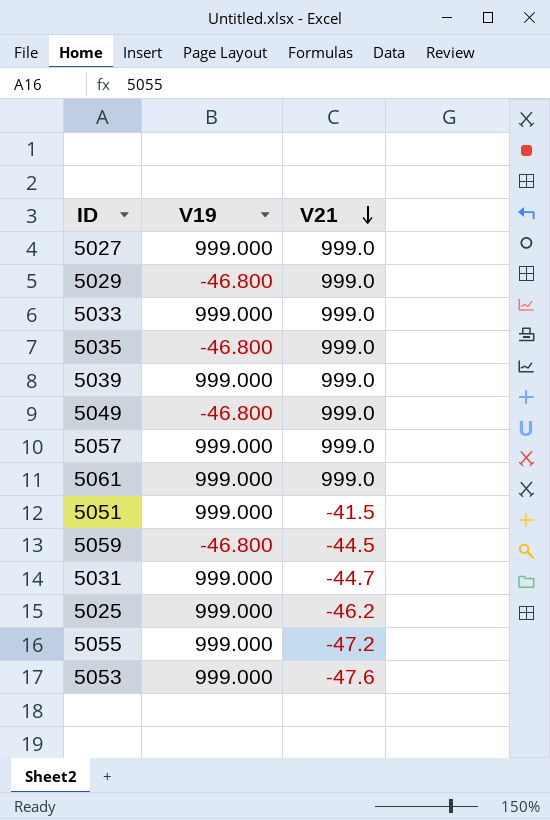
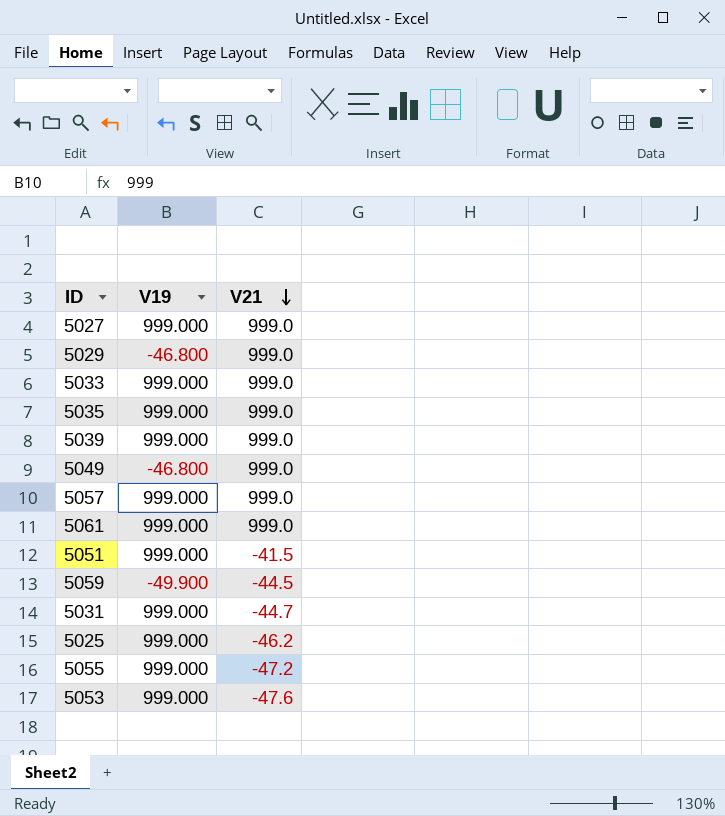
5035 | V19: -46.800 -> 999.000
5059 | V19: -46.800 -> -49.900

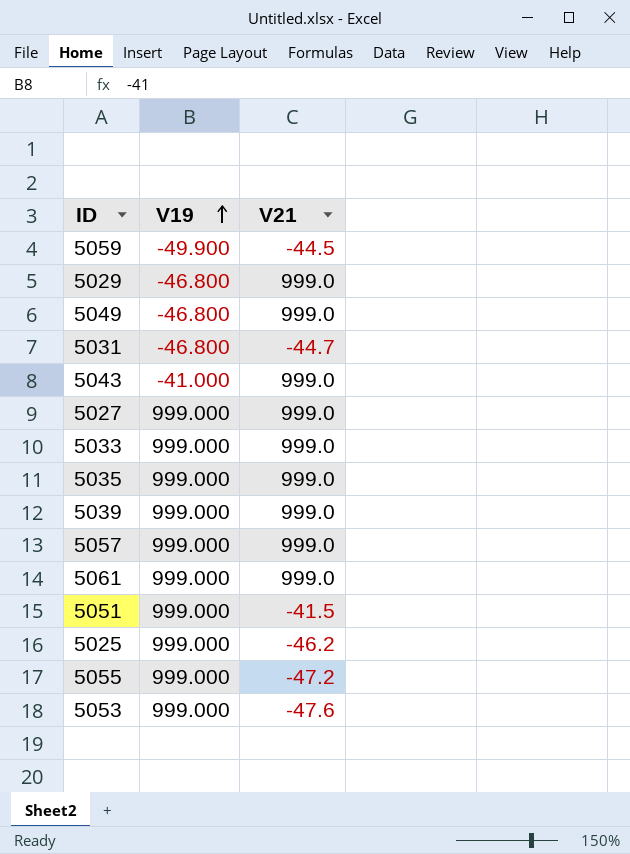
row order: V21 descending -> V19 ascending
5031 | V19: 999.000 -> -46.800
row 5043: none -> -41.000 | 999.0

